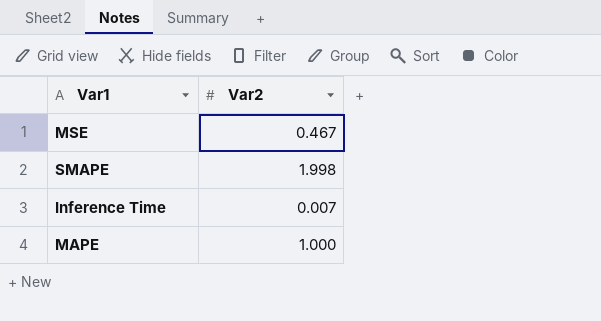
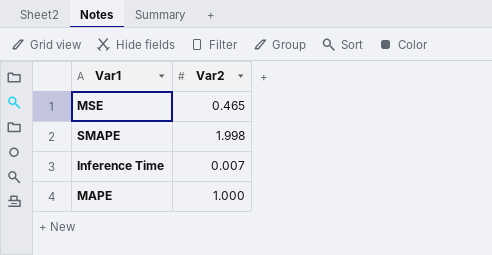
MSE | Var2: 0.467 -> 0.465

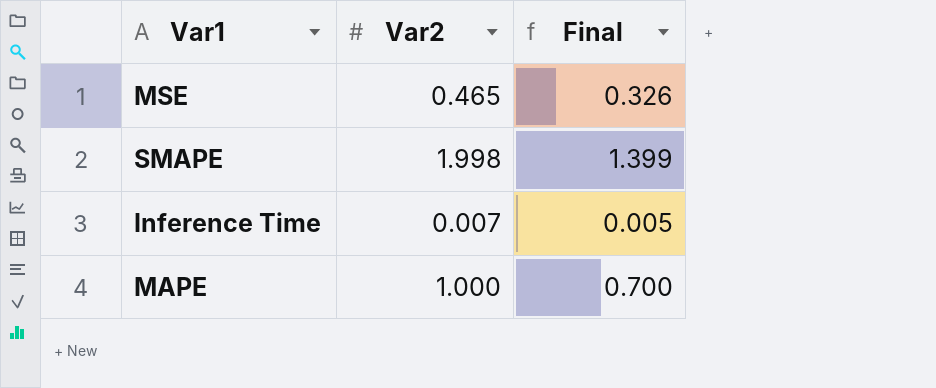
column Final | formula: none -> [Var2] * 0.7

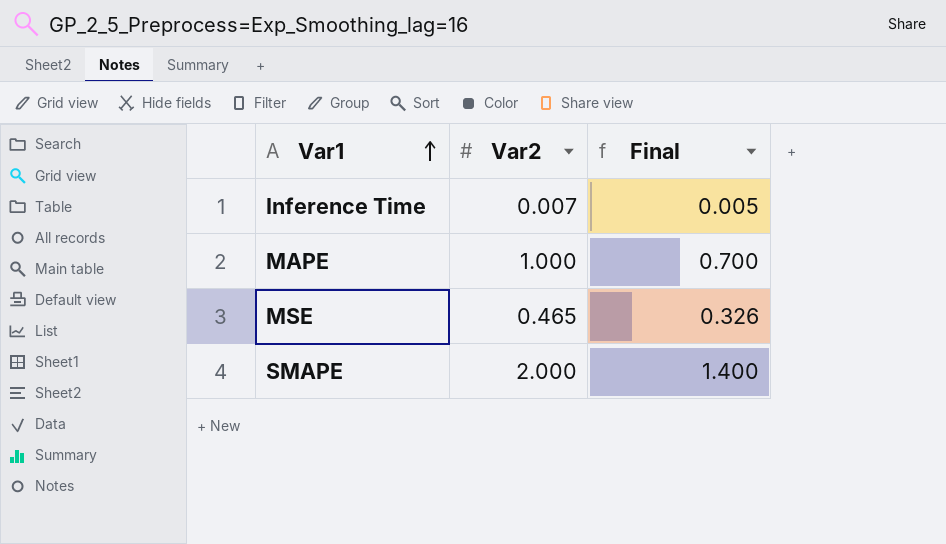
row order: none -> Var1 ascending
SMAPE | Var2: 1.998 -> 2.000
SMAPE | Final: 1.399 -> 1.400

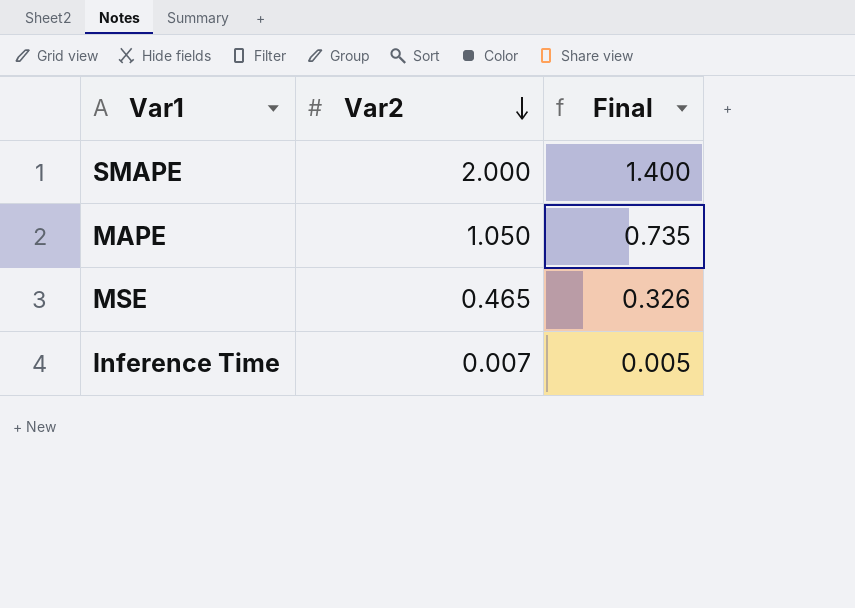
row order: Var1 ascending -> Var2 descending
MAPE | Var2: 1.000 -> 1.050
MAPE | Final: 0.700 -> 0.735

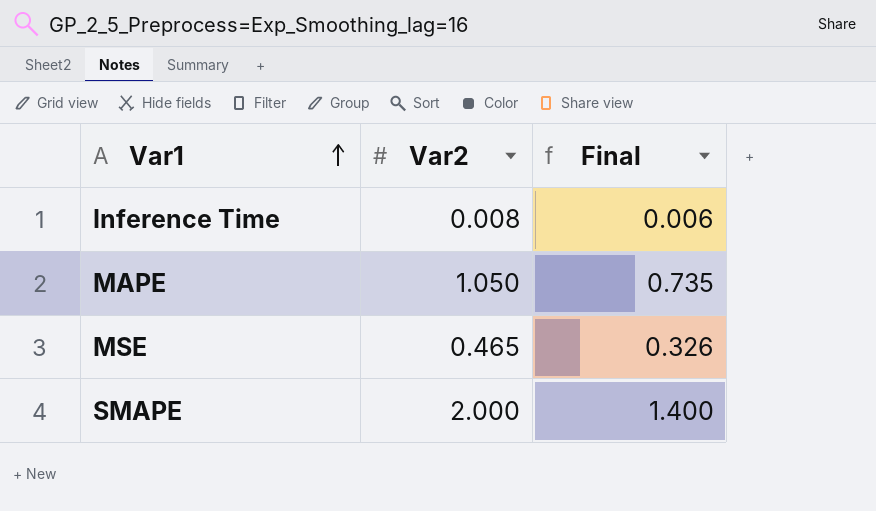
row order: Var2 descending -> Var1 ascending
Inference Time | Var2: 0.007 -> 0.008
Inference Time | Final: 0.005 -> 0.006

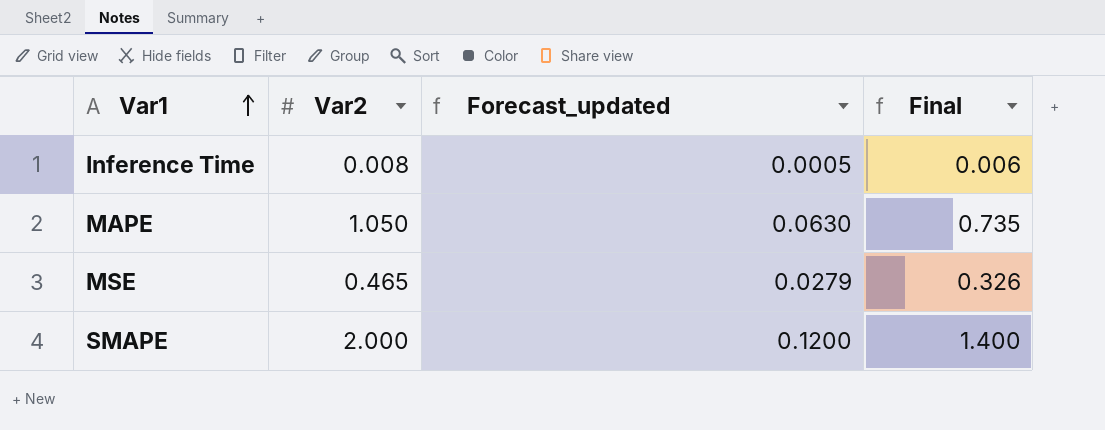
column Forecast_updated | formula: none -> [Var2] * 0.06

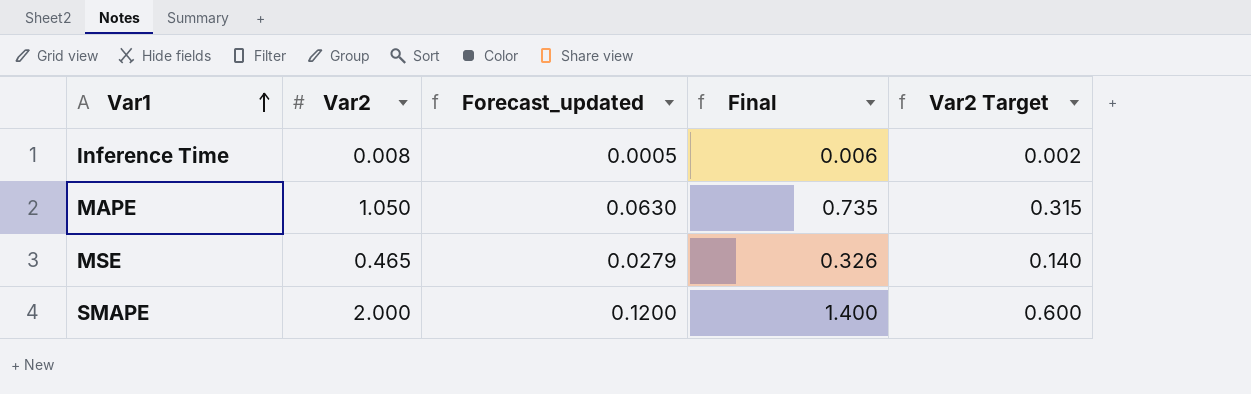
column Var2 Target | formula: none -> [Var2] * 0.3

